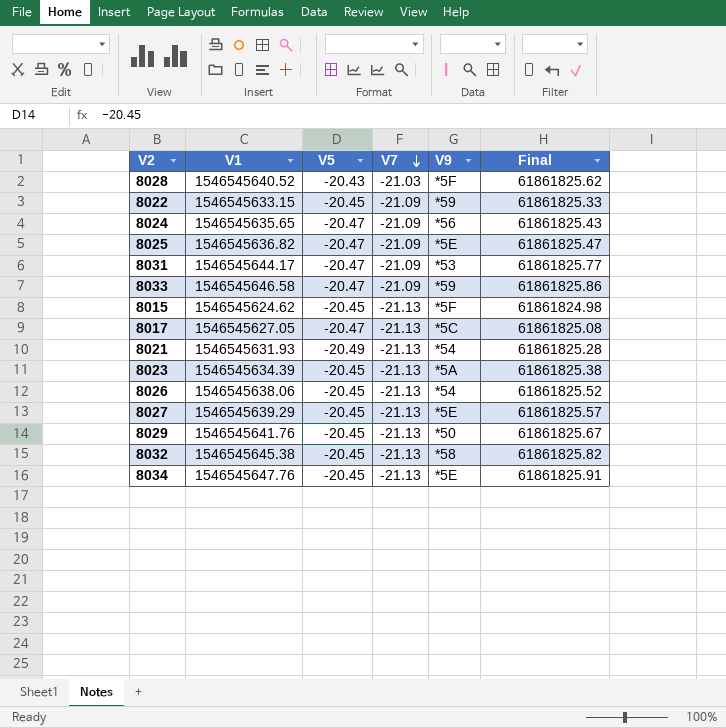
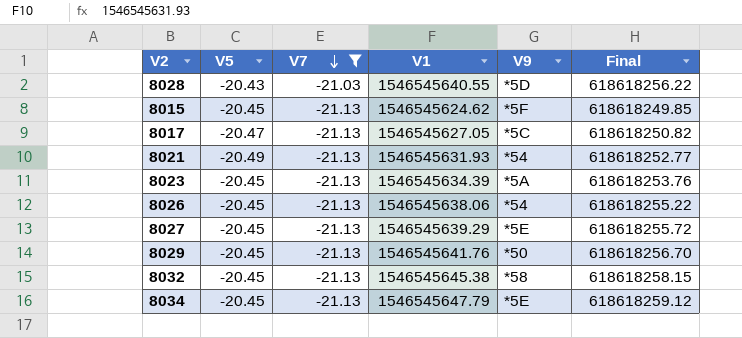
filter: none -> V7 != -21.09
column V1 | position: 2 -> 4
column Final | formula: [V1] * 0.04 -> [V1] * 0.4
8028 | V1: 1546545640.52 -> 1546545640.55
8028 | V9: *5F -> *5D
8034 | V1: 1546545647.76 -> 1546545647.79

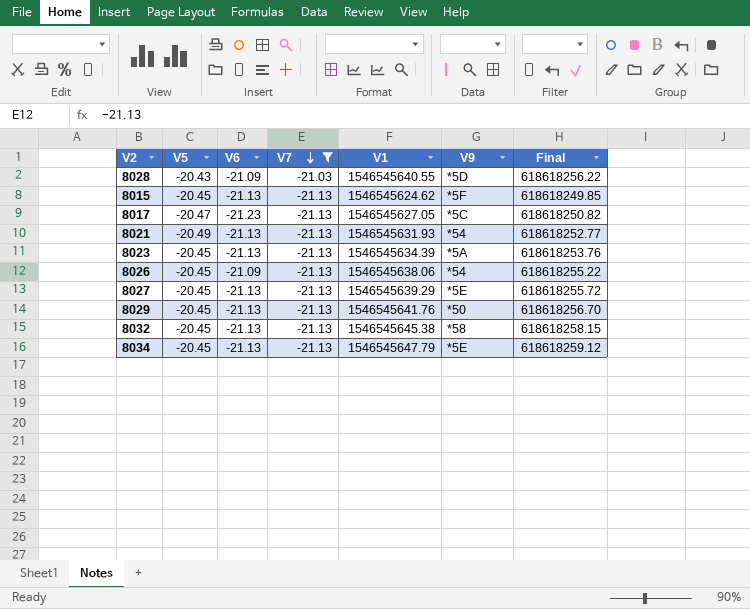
column V6 | position: none -> 3

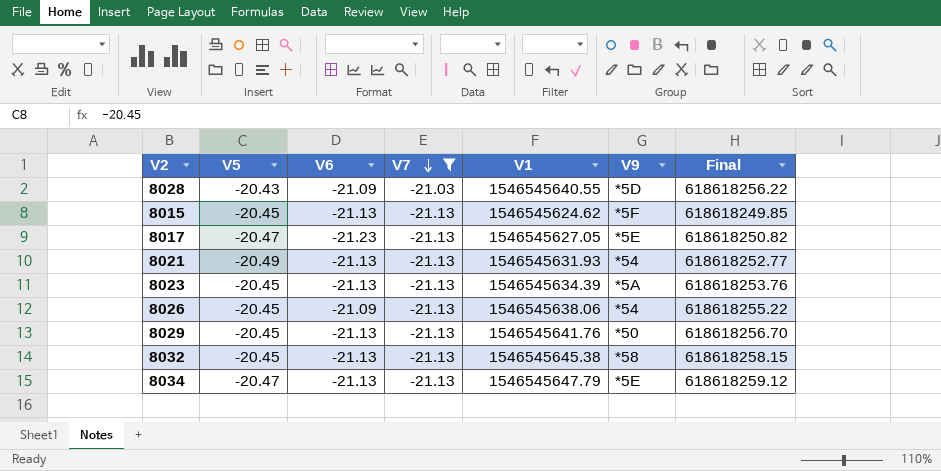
row 8027: -20.45 | -21.13 | -21.13 | 1546545639.29 | *5E | 618618255.72 -> none
8017 | V9: *5C -> *5E
8034 | V5: -20.45 -> -20.47

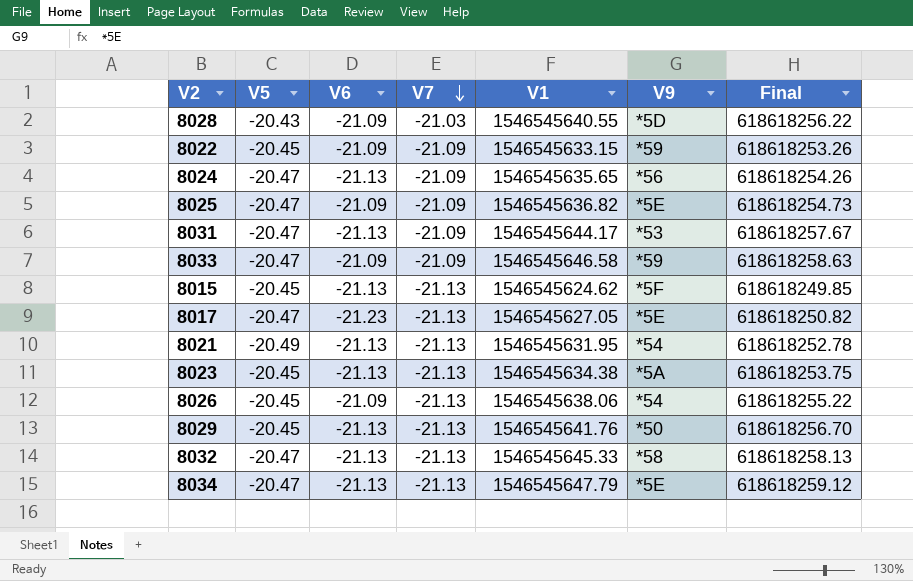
filter: V7 != -21.09 -> none
8021 | V1: 1546545631.93 -> 1546545631.95
8021 | Final: 618618252.77 -> 618618252.78
8023 | V1: 1546545634.39 -> 1546545634.38
8023 | Final: 618618253.76 -> 618618253.75
8032 | V5: -20.45 -> -20.47
8032 | V1: 1546545645.38 -> 1546545645.33
8032 | Final: 618618258.15 -> 618618258.13

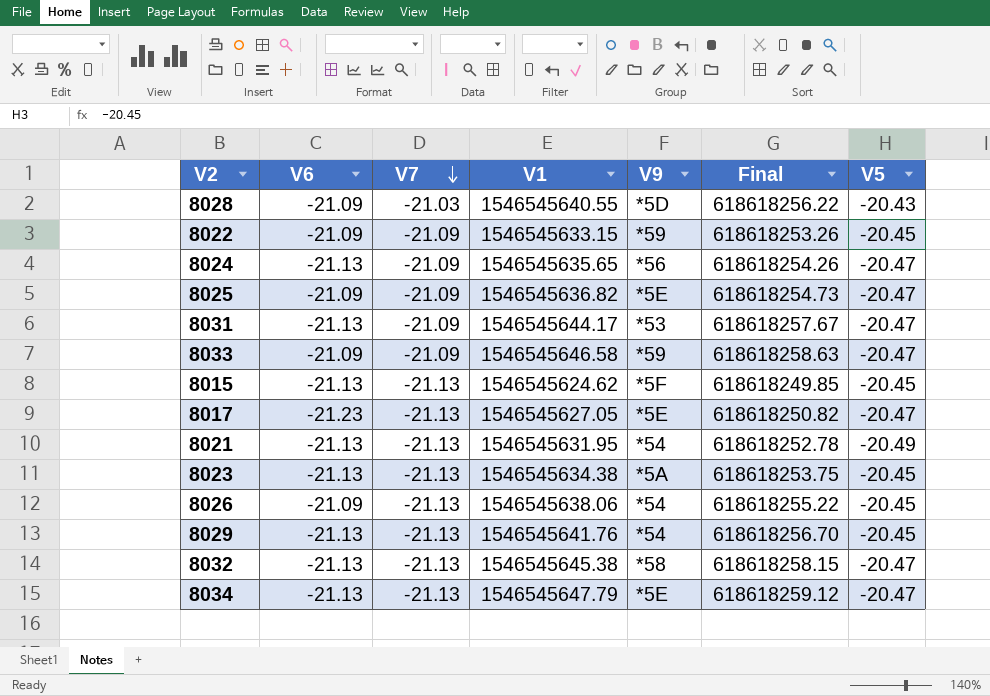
column V5 | position: 2 -> 7
8029 | V9: *50 -> *54
8032 | V1: 1546545645.33 -> 1546545645.38
8032 | Final: 618618258.13 -> 618618258.15

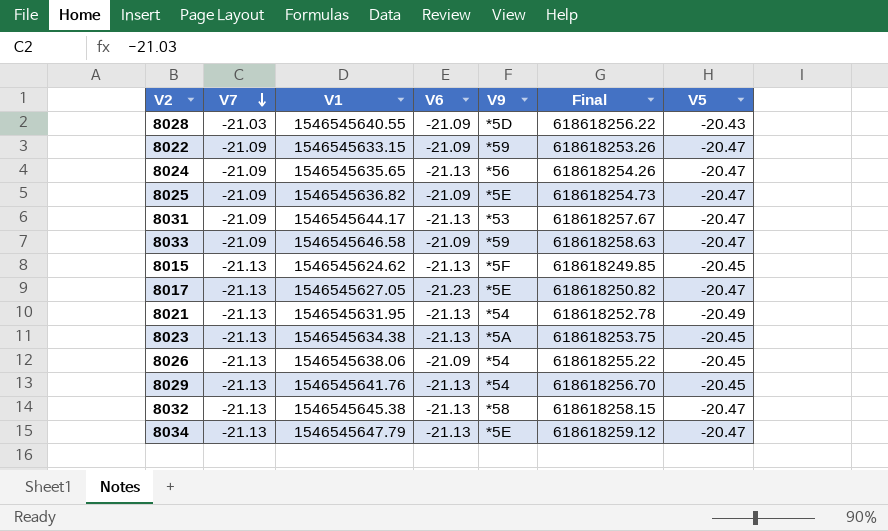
column V6 | position: 2 -> 4
8022 | V5: -20.45 -> -20.47

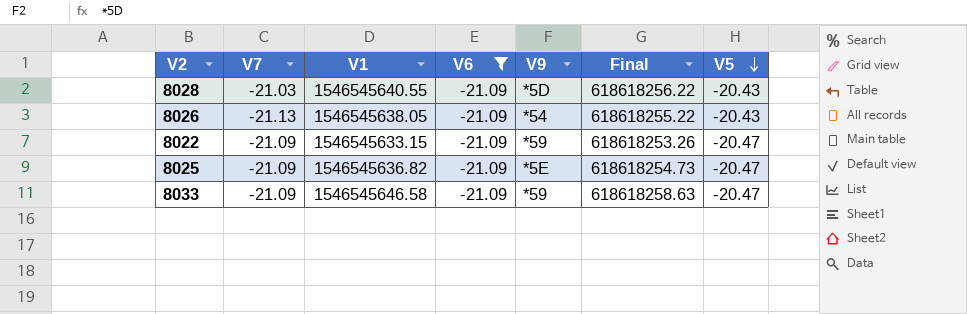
filter: none -> V6 = -21.09
row order: V7 descending -> V5 descending
8026 | V1: 1546545638.06 -> 1546545638.05
8026 | V5: -20.45 -> -20.43

